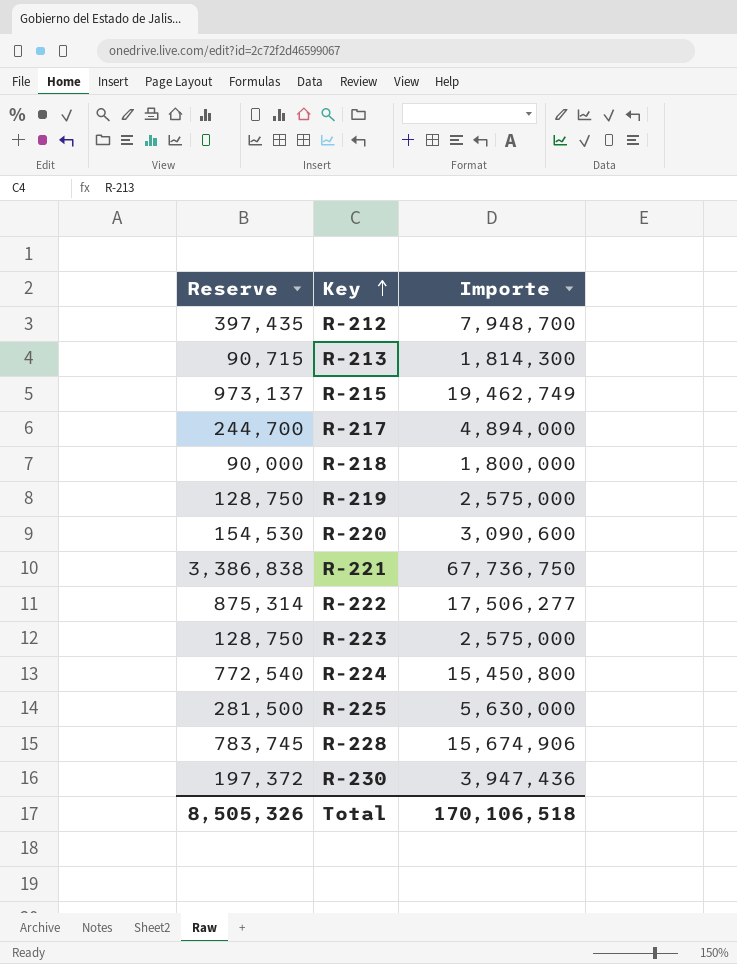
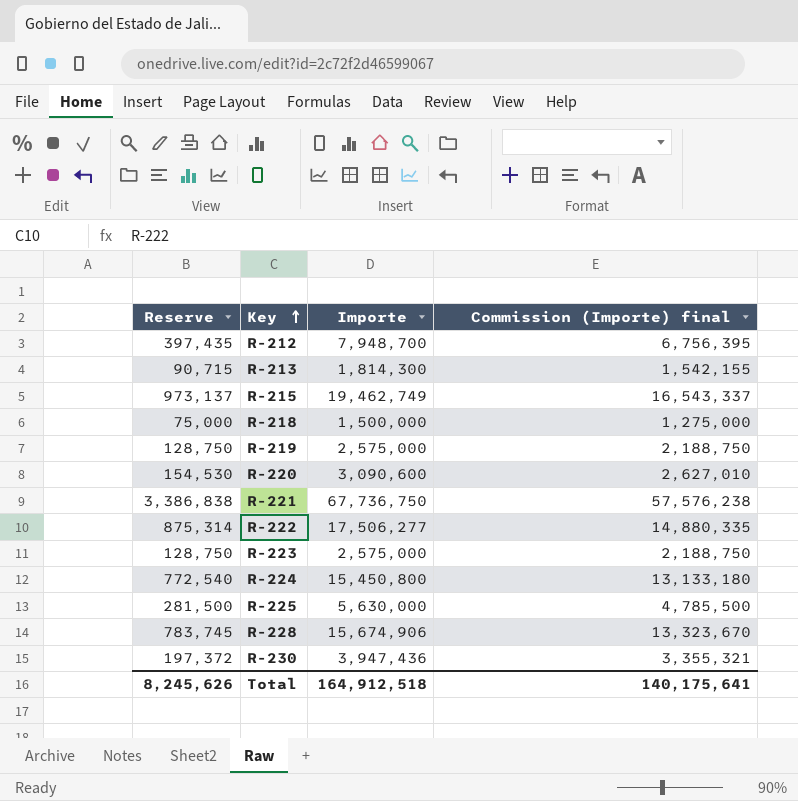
column Commission (Importe) final | formula: none -> [Importe] * 0.85
row R-217: 244,700 | 4,894,000 -> none
R-218 | Reserve: 90,000 -> 75,000
R-218 | Importe: 1,800,000 -> 1,500,000
Total | Reserve: 8,505,326 -> 8,245,626
Total | Importe: 170,106,518 -> 164,912,518

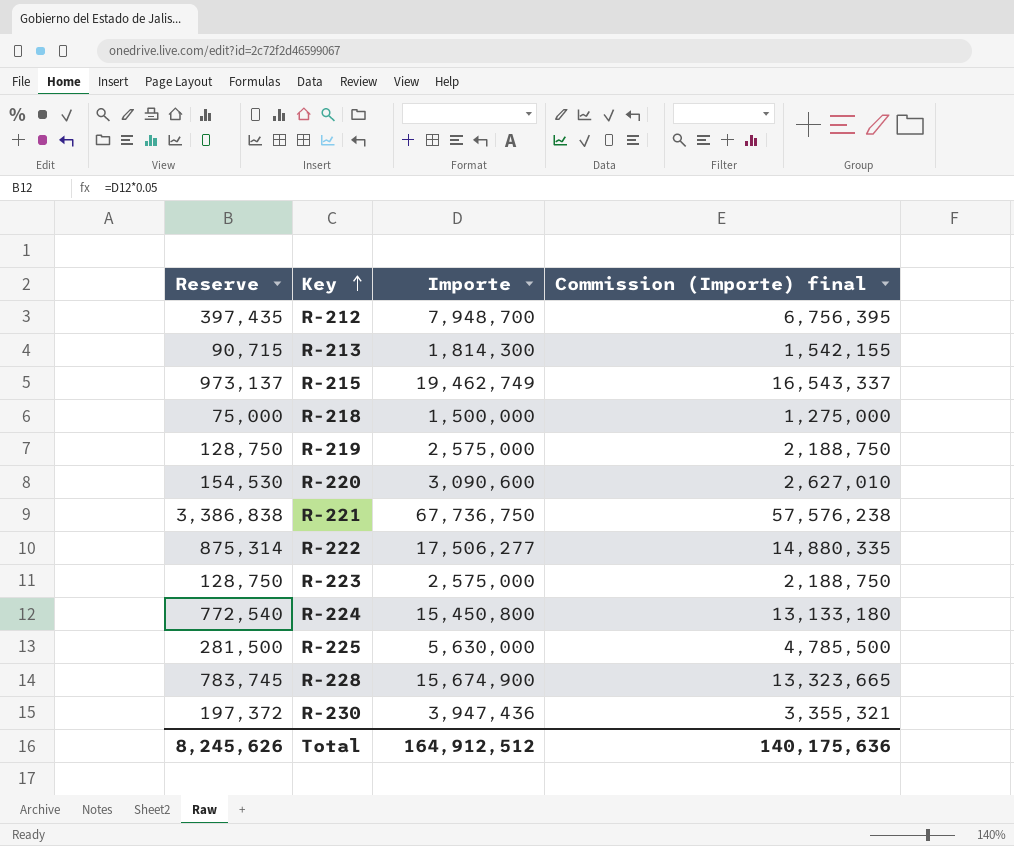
R-228 | Importe: 15,674,906 -> 15,674,900
R-228 | Commission (Importe) final: 13,323,670 -> 13,323,665
Total | Importe: 164,912,518 -> 164,912,512
Total | Commission (Importe) final: 140,175,641 -> 140,175,636

